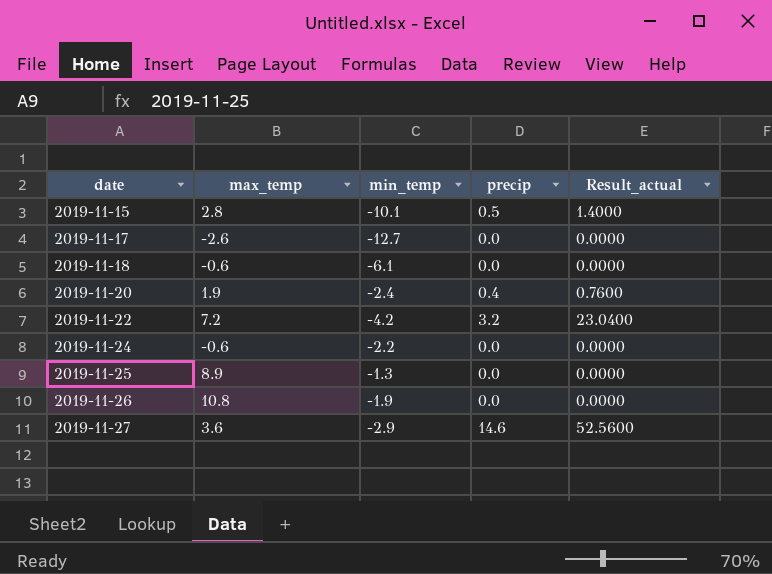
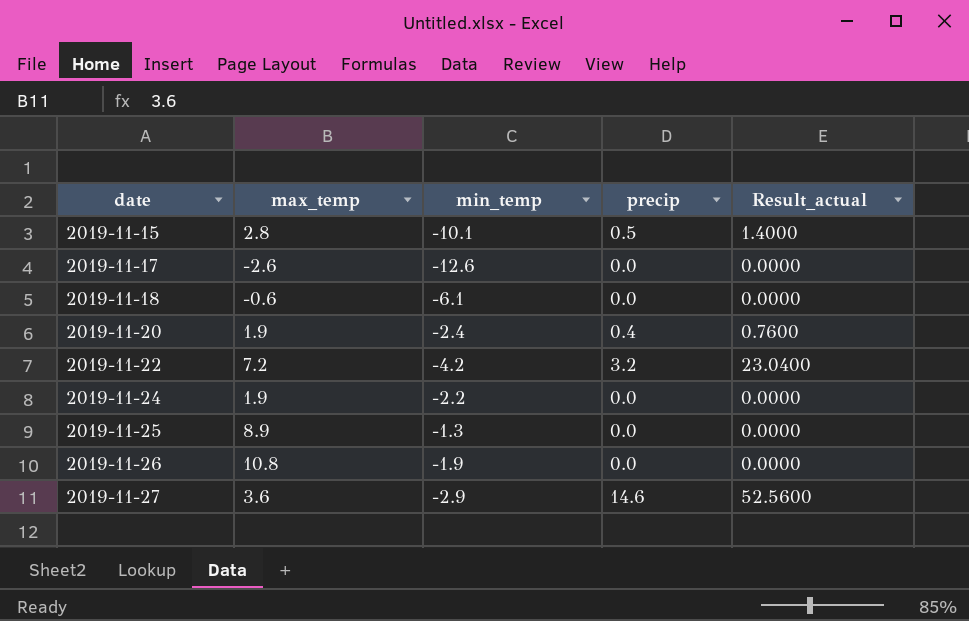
2019-11-17 | min_temp: -12.7 -> -12.6
2019-11-24 | max_temp: -0.6 -> 1.9

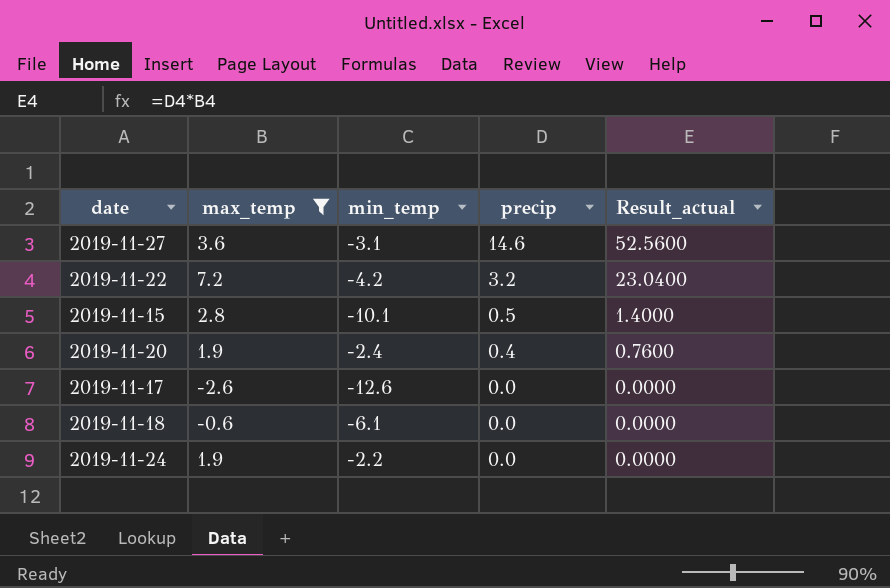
filter: none -> max_temp <= 7.2
row order: date ascending -> precip descending
2019-11-27 | min_temp: -2.9 -> -3.1

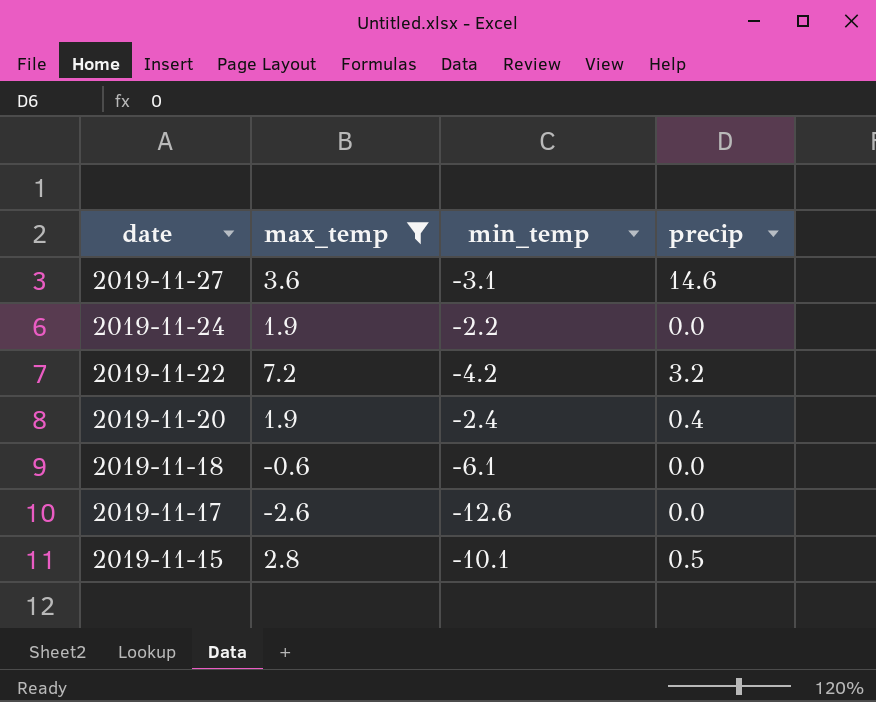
row order: precip descending -> date descending
column Result_actual | formula: [max_temp] * [precip] -> none

